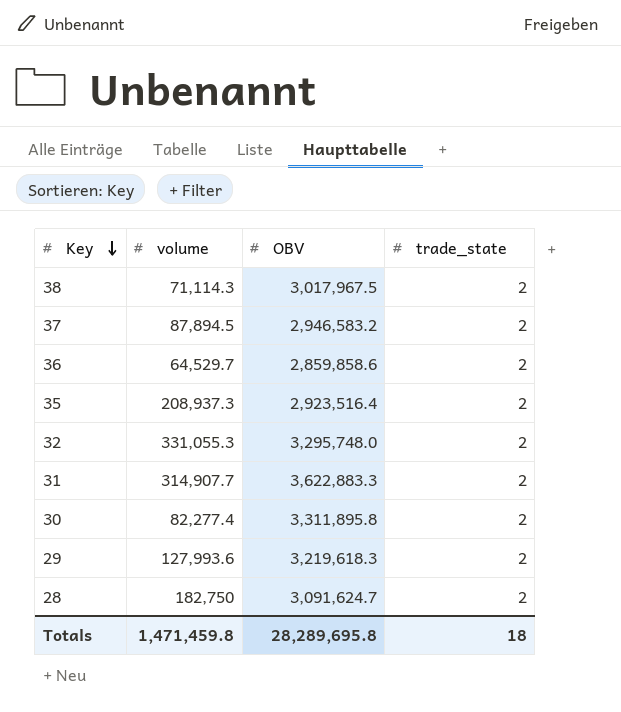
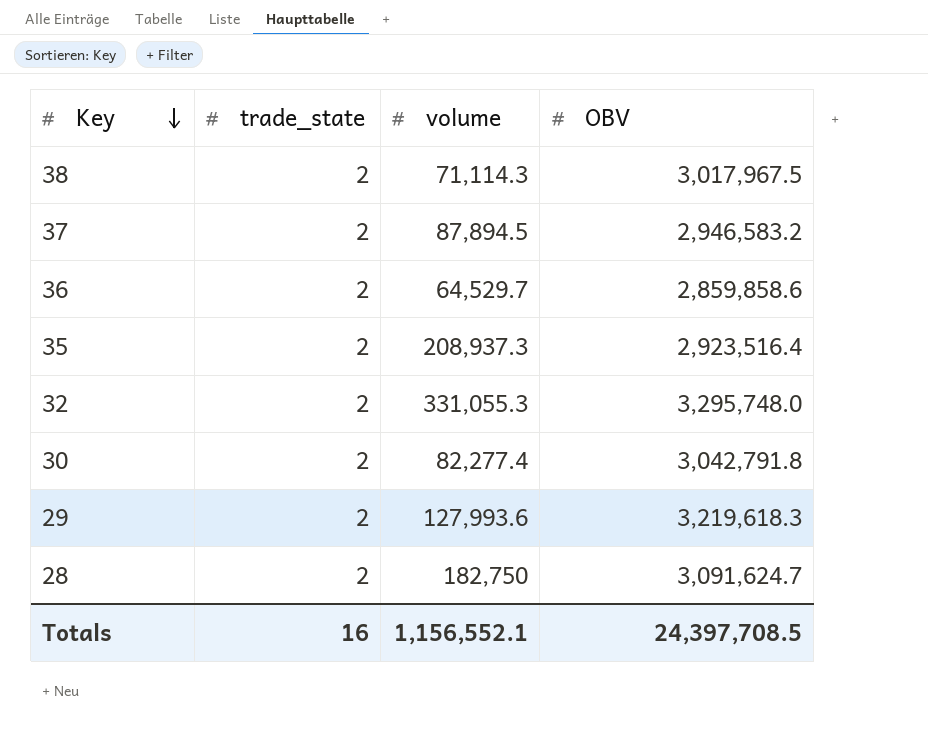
column trade_state | position: 4 -> 2
row 31: 314,907.7 | 3,622,883.3 | 2 -> none
30 | OBV: 3,311,895.8 -> 3,042,791.8
Totals | trade_state: 18 -> 16
Totals | volume: 1,471,459.8 -> 1,156,552.1
Totals | OBV: 28,289,695.8 -> 24,397,708.5

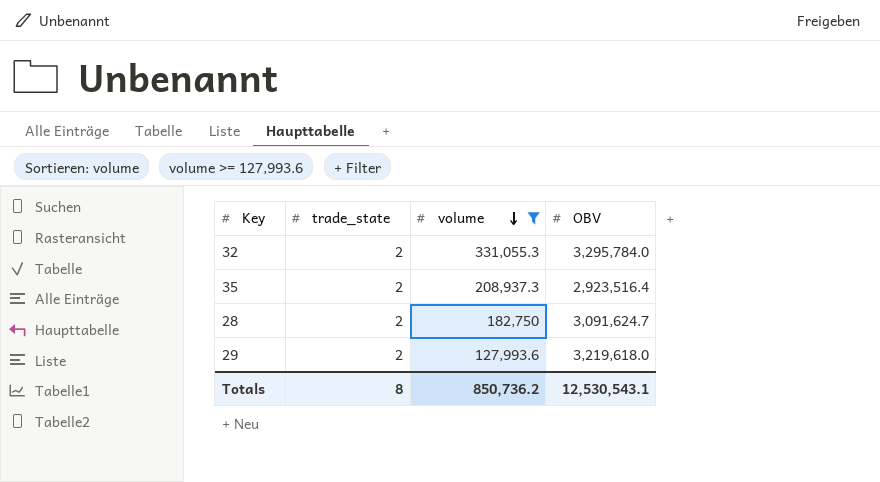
filter: none -> volume >= 127,993.6
row order: Key descending -> volume descending
32 | OBV: 3,295,748.0 -> 3,295,784.0
29 | OBV: 3,219,618.3 -> 3,219,618.0
Totals | trade_state: 16 -> 8
Totals | volume: 1,156,552.1 -> 850,736.2
Totals | OBV: 24,397,708.5 -> 12,530,543.1

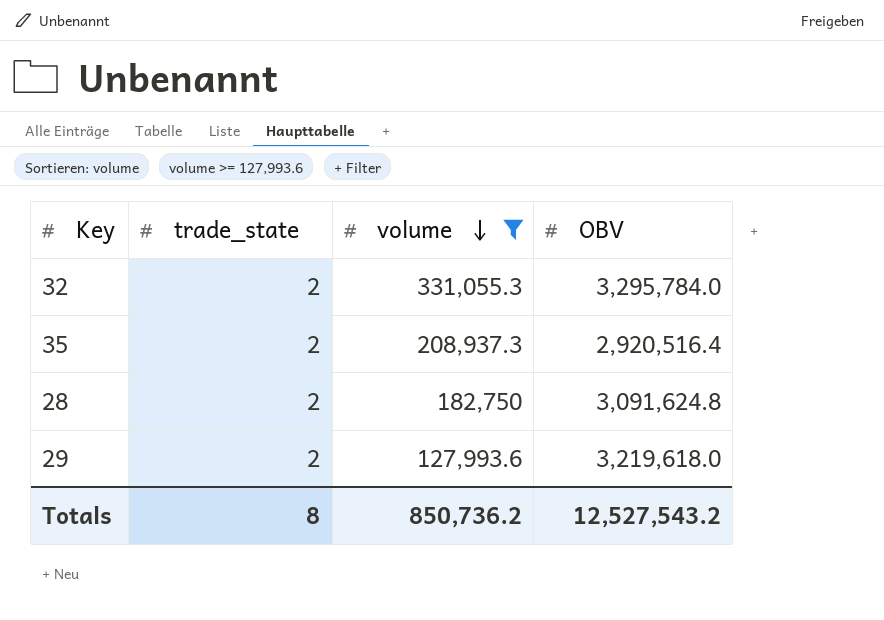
35 | OBV: 2,923,516.4 -> 2,920,516.4
28 | OBV: 3,091,624.7 -> 3,091,624.8
Totals | OBV: 12,530,543.1 -> 12,527,543.2

